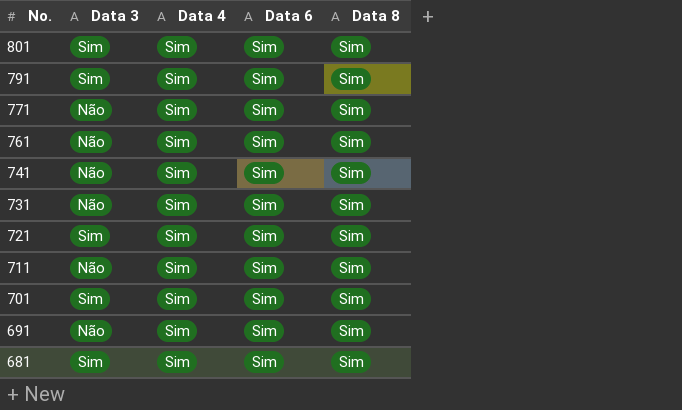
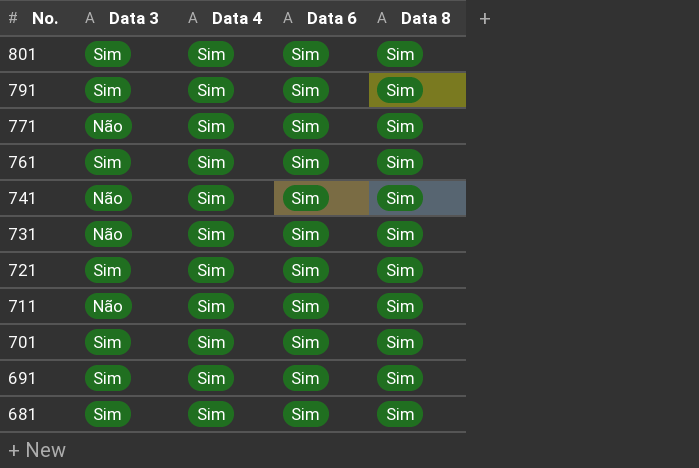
761 | Data 3: Não -> Sim
691 | Data 3: Não -> Sim

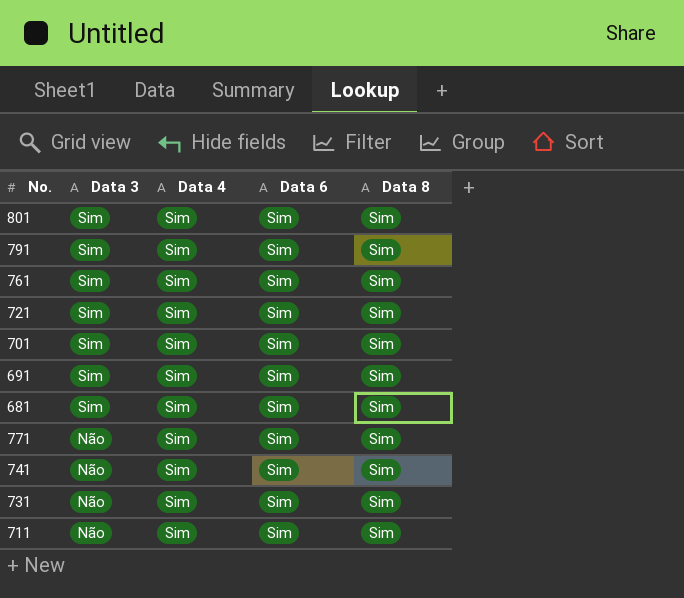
row order: No. descending -> Data 3 descending

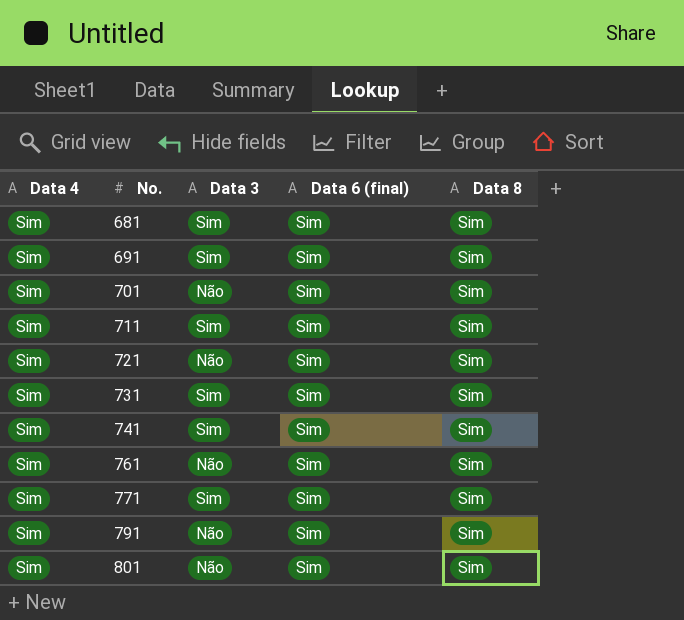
row order: Data 3 descending -> No. ascending
column Data 4 | position: 3 -> 1
column name: Data 6 -> Data 6 (final)
701 | Data 3: Sim -> Não
711 | Data 3: Não -> Sim
721 | Data 3: Sim -> Não
731 | Data 3: Não -> Sim
741 | Data 3: Não -> Sim
761 | Data 3: Sim -> Não
771 | Data 3: Não -> Sim
791 | Data 3: Sim -> Não
801 | Data 3: Sim -> Não

